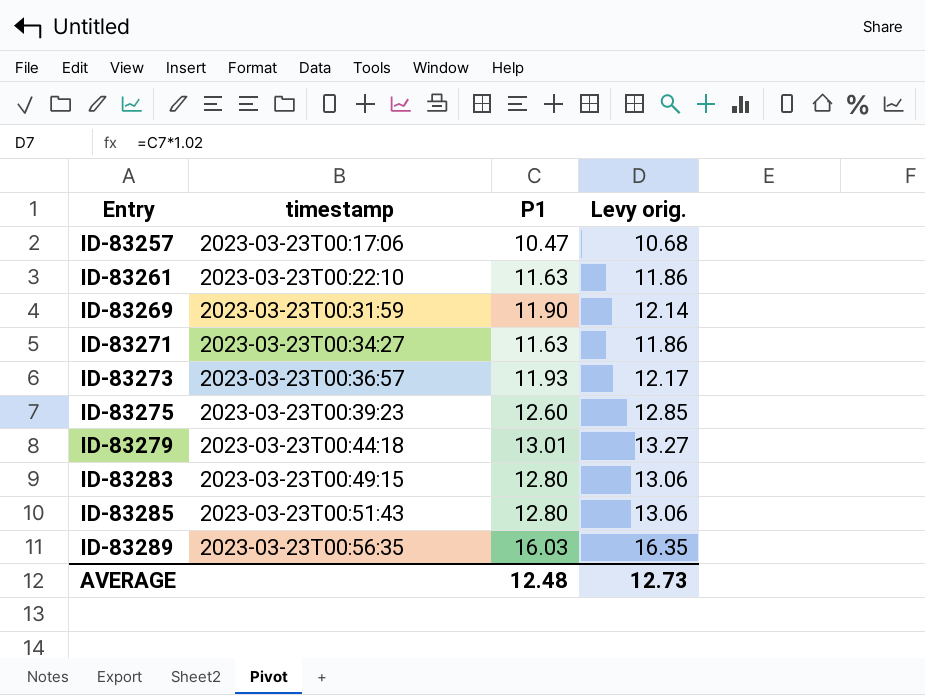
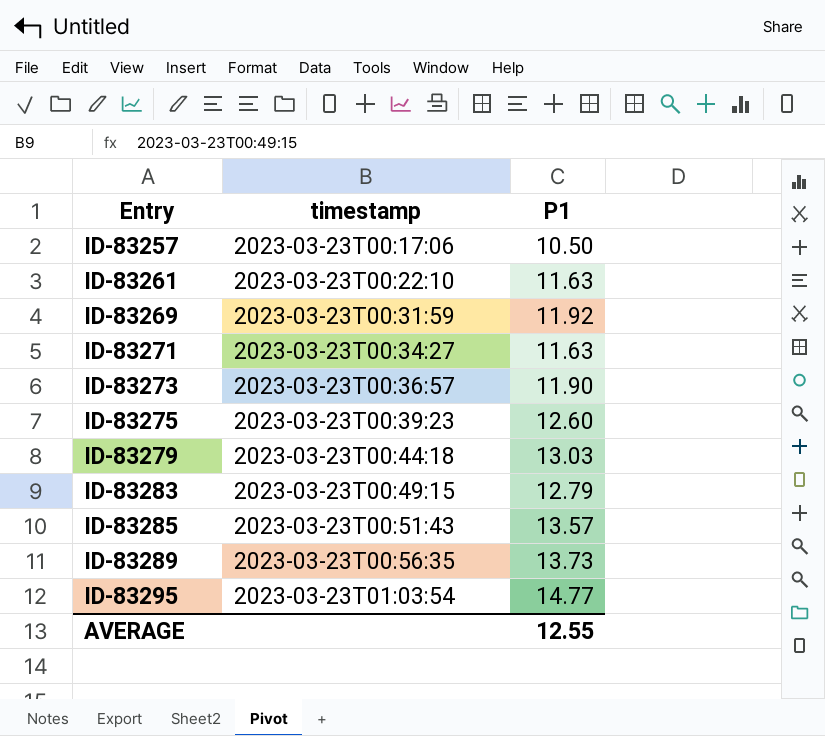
column Levy orig. | formula: [P1] * 1.02 -> none
ID-83257 | P1: 10.47 -> 10.50
ID-83269 | P1: 11.90 -> 11.92
ID-83273 | P1: 11.93 -> 11.90
ID-83279 | P1: 13.01 -> 13.03
ID-83283 | P1: 12.80 -> 12.79
ID-83285 | P1: 12.80 -> 13.57
ID-83289 | P1: 16.03 -> 13.73
row ID-83295: none -> 2023-03-23T01:03:54 | 14.77
AVERAGE | P1: 12.48 -> 12.55

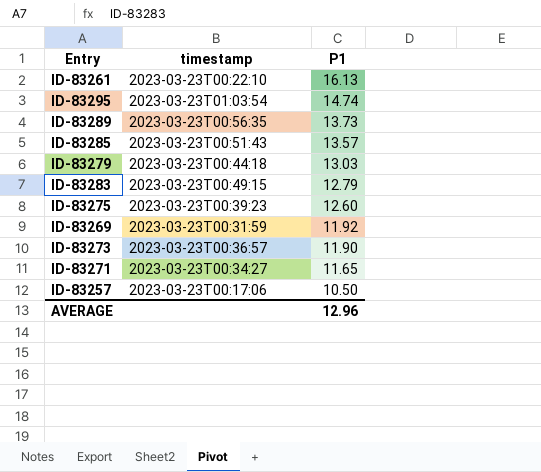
row order: Entry ascending -> P1 descending
ID-83261 | P1: 11.63 -> 16.13
ID-83295 | P1: 14.77 -> 14.74
ID-83271 | P1: 11.63 -> 11.65
AVERAGE | P1: 12.55 -> 12.96

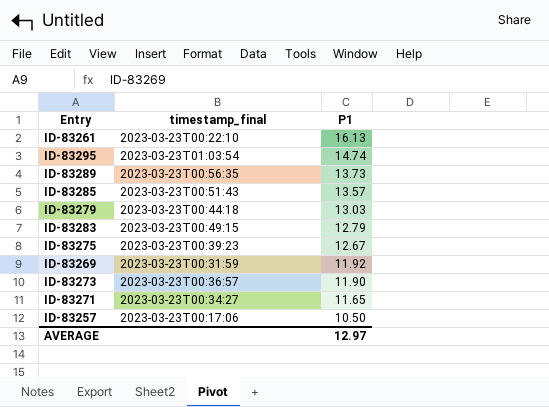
column name: timestamp -> timestamp_final
ID-83275 | P1: 12.60 -> 12.67
AVERAGE | P1: 12.96 -> 12.97

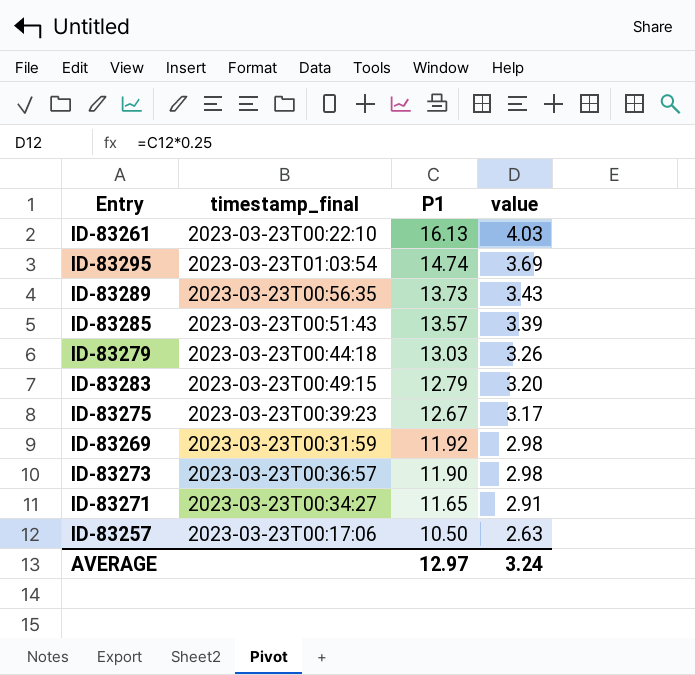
column value | formula: none -> [P1] * 0.25

